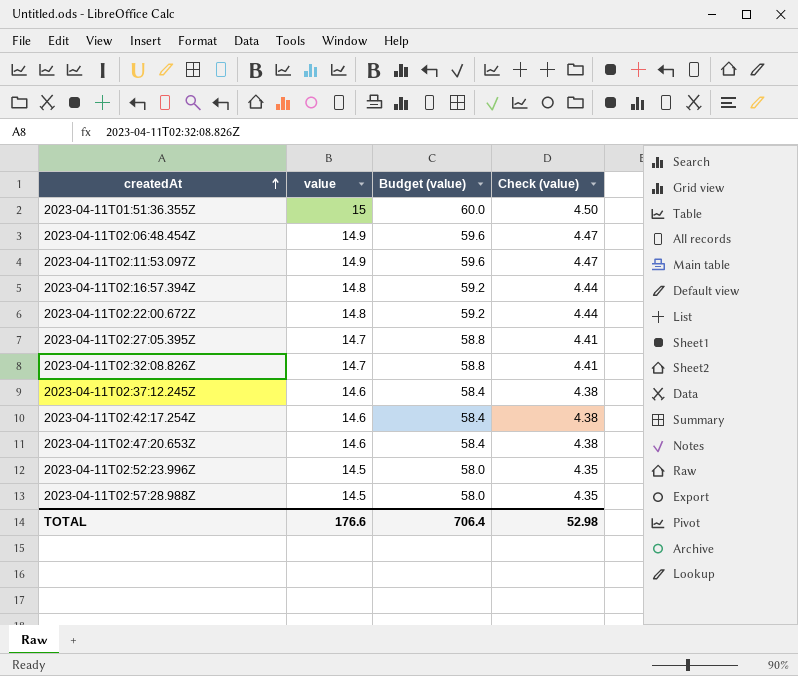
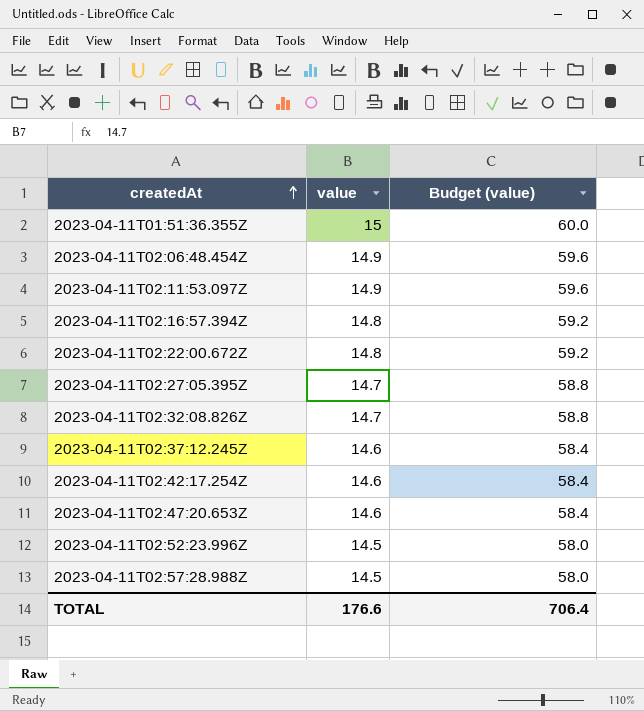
column Check (value) | formula: [value] * 0.3 -> none

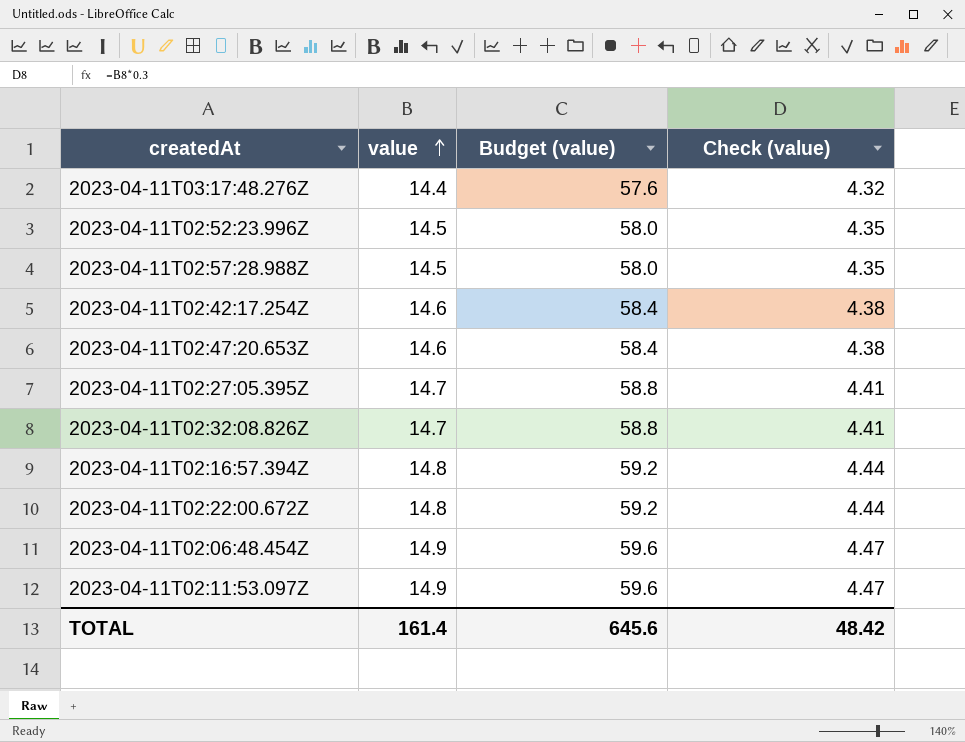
row order: createdAt ascending -> value ascending
column Check (value) | formula: none -> [value] * 0.3
row 2023-04-11T01:51:36.355Z: 15 | 60.0 -> none
row 2023-04-11T02:37:12.245Z: 14.6 | 58.4 -> none
row 2023-04-11T03:17:48.276Z: none -> 14.4 | 57.6 | 4.32
TOTAL | value: 176.6 -> 161.4
TOTAL | Budget (value): 706.4 -> 645.6

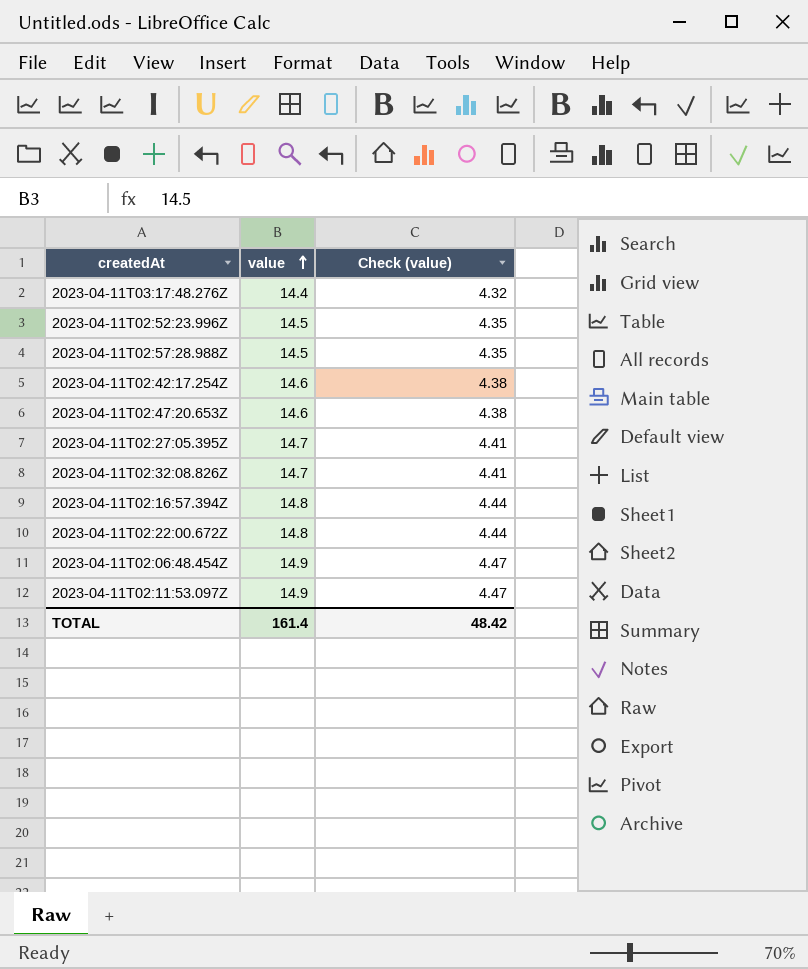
column Budget (value) | formula: [value] * 4 -> none

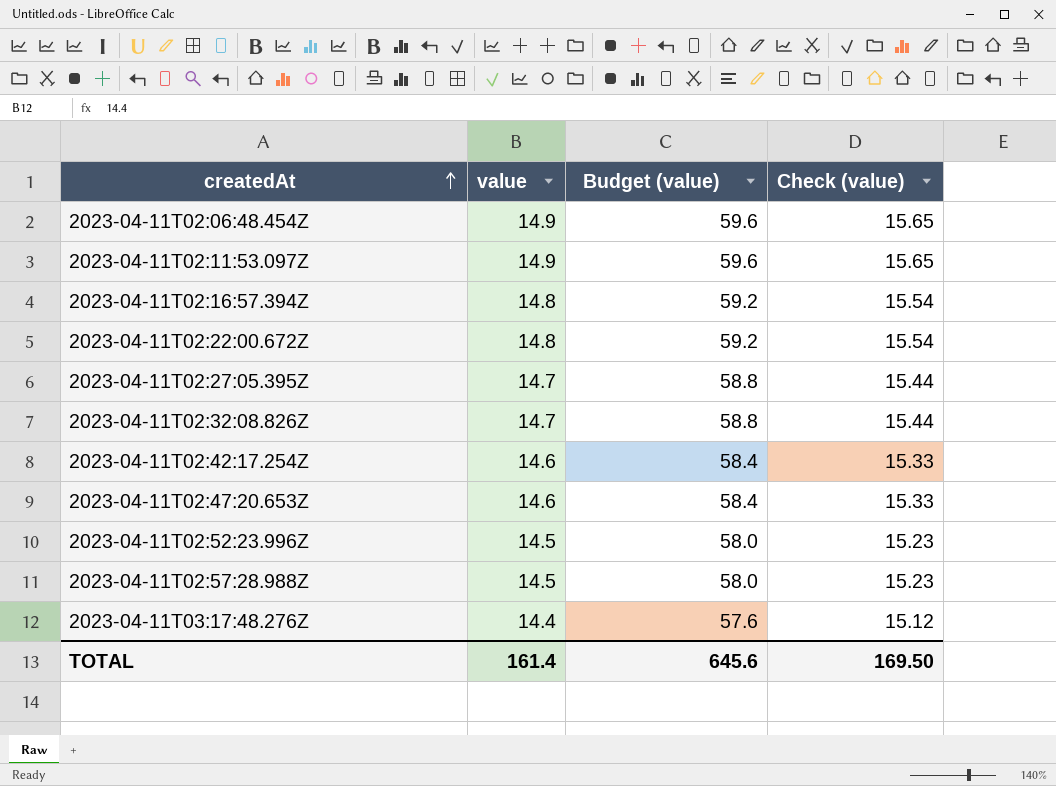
row order: value ascending -> createdAt ascending
column Budget (value) | formula: none -> [value] * 4
column Check (value) | formula: [value] * 0.3 -> [value] * 1.05
TOTAL | Check (value): 48.42 -> 169.50

